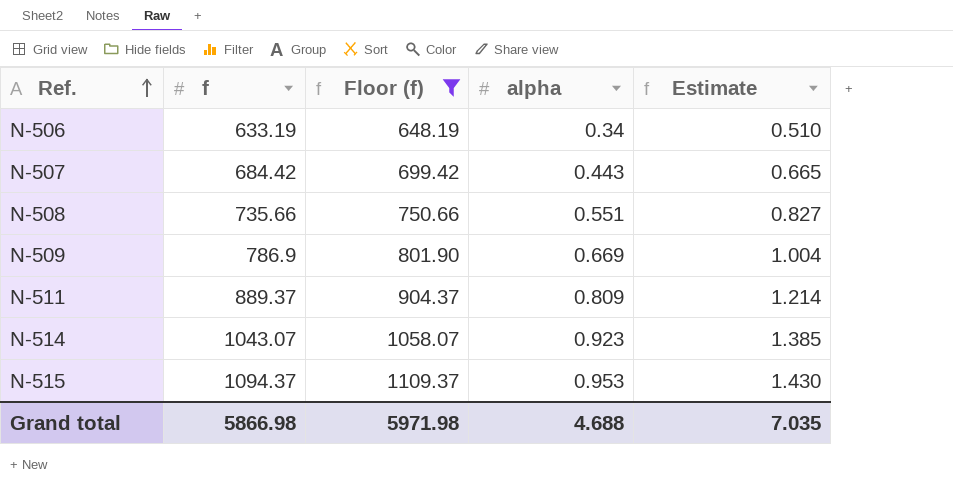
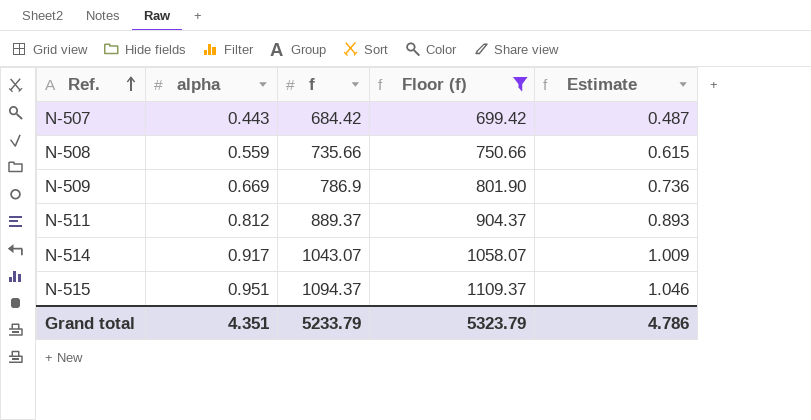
column alpha | position: 4 -> 2
column Estimate | formula: [alpha] * 1.5 -> [alpha] * 1.1
row N-506: 633.19 | 648.19 | 0.34 | 0.510 -> none
N-508 | alpha: 0.551 -> 0.559
N-511 | alpha: 0.809 -> 0.812
N-514 | alpha: 0.923 -> 0.917
N-515 | alpha: 0.953 -> 0.951
Grand total | alpha: 4.688 -> 4.351
Grand total | f: 5866.98 -> 5233.79
Grand total | Floor (f): 5971.98 -> 5323.79
Grand total | Estimate: 7.035 -> 4.786

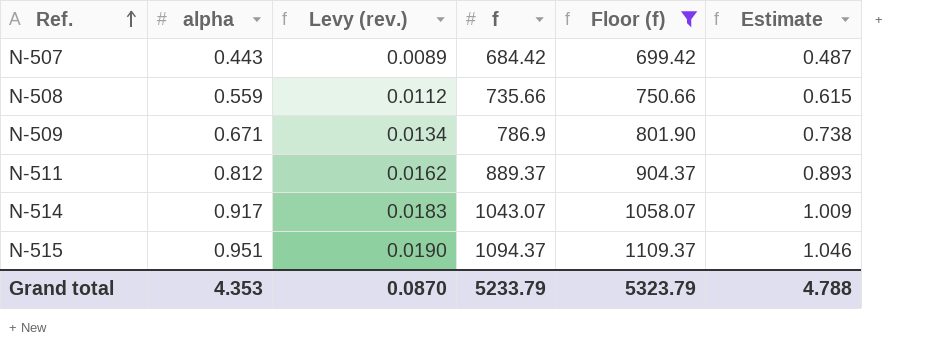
column Levy (rev.) | formula: none -> [alpha] * 0.02
N-509 | alpha: 0.669 -> 0.671
N-509 | Estimate: 0.736 -> 0.738
Grand total | alpha: 4.351 -> 4.353
Grand total | Estimate: 4.786 -> 4.788

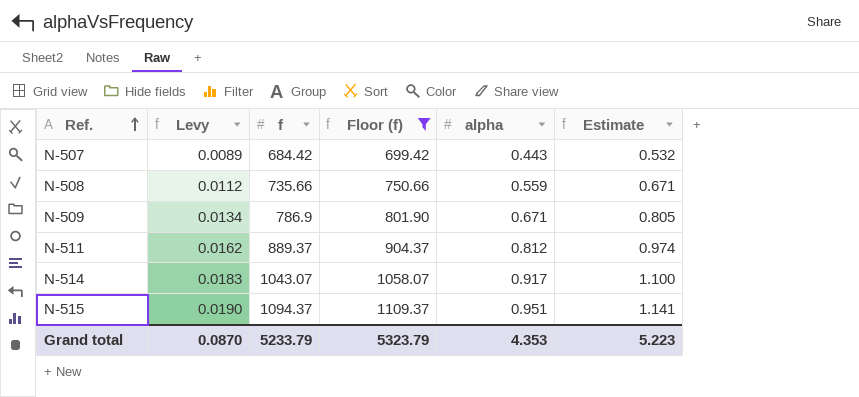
column name: Levy (rev.) -> Levy
column alpha | position: 2 -> 5
column Estimate | formula: [alpha] * 1.1 -> [alpha] * 1.2
Grand total | Estimate: 4.788 -> 5.223

